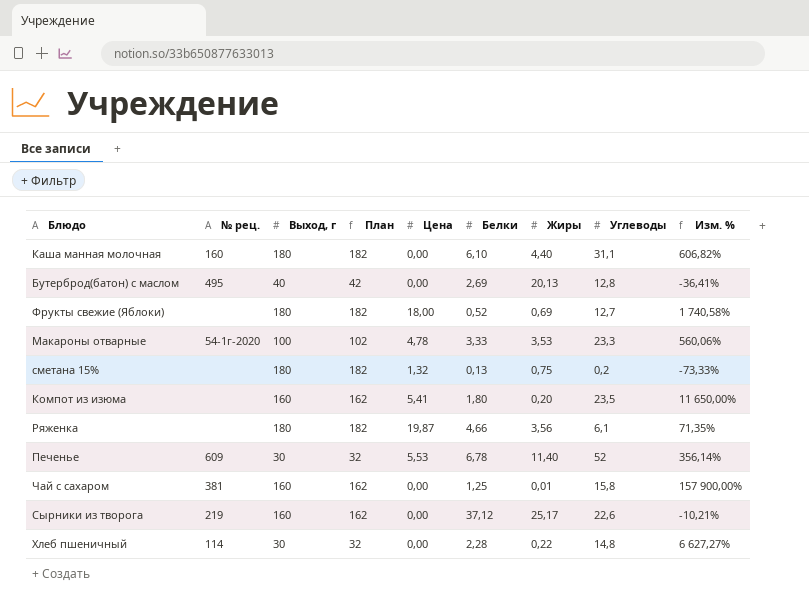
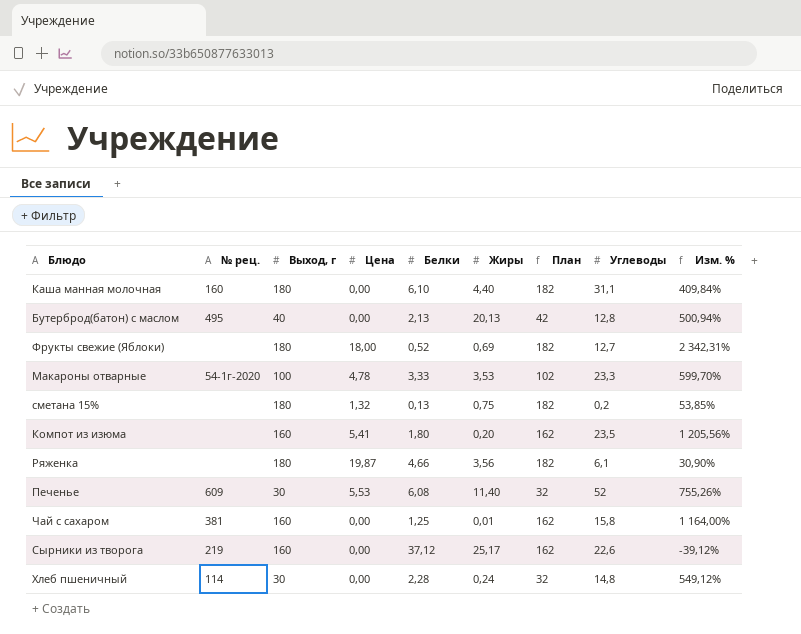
column План | position: 4 -> 7
column Изм. % | formula: ([Углеводы] - [Жиры]) / [Жиры] -> ([Углеводы] - [Белки]) / [Белки]
Бутерброд(батон) с маслом | Белки: 2,69 -> 2,13
Печенье | Белки: 6,78 -> 6,08
Хлеб пшеничный | Жиры: 0,22 -> 0,24

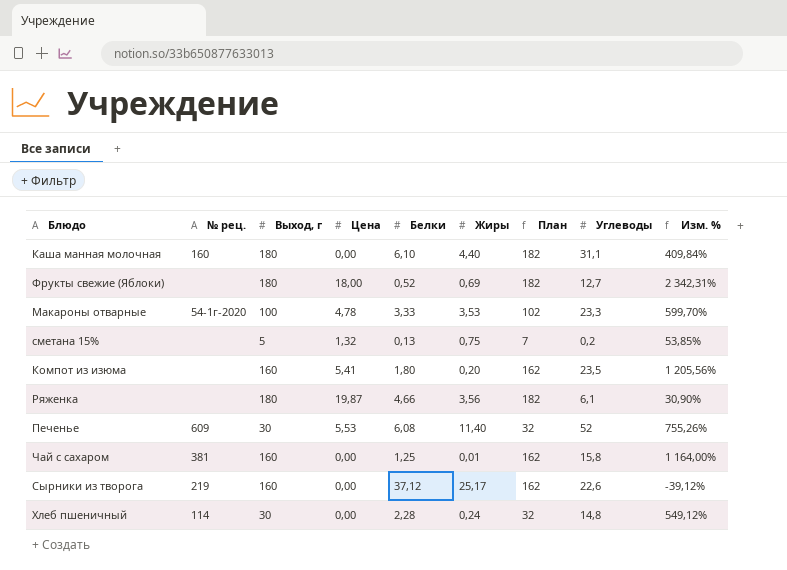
row Бутерброд(батон) с маслом: 495 | 40 | 0,00 | 2,13 | 20,13 | 42 | 12,8 | 500,94% -> none
сметана 15% | Выход, г: 180 -> 5
сметана 15% | План: 182 -> 7

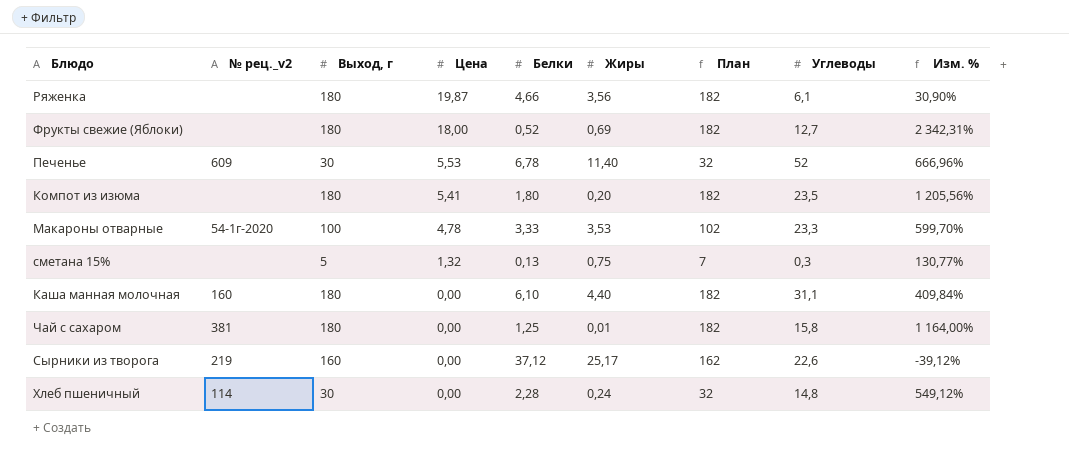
row order: none -> Цена descending
column name: № рец. -> № рец._v2
Печенье | Белки: 6,08 -> 6,78
Печенье | Изм. %: 755,26% -> 666,96%
Компот из изюма | Выход, г: 160 -> 180
Компот из изюма | План: 162 -> 182
сметана 15% | Углеводы: 0,2 -> 0,3
сметана 15% | Изм. %: 53,85% -> 130,77%
Чай с сахаром | Выход, г: 160 -> 180
Чай с сахаром | План: 162 -> 182

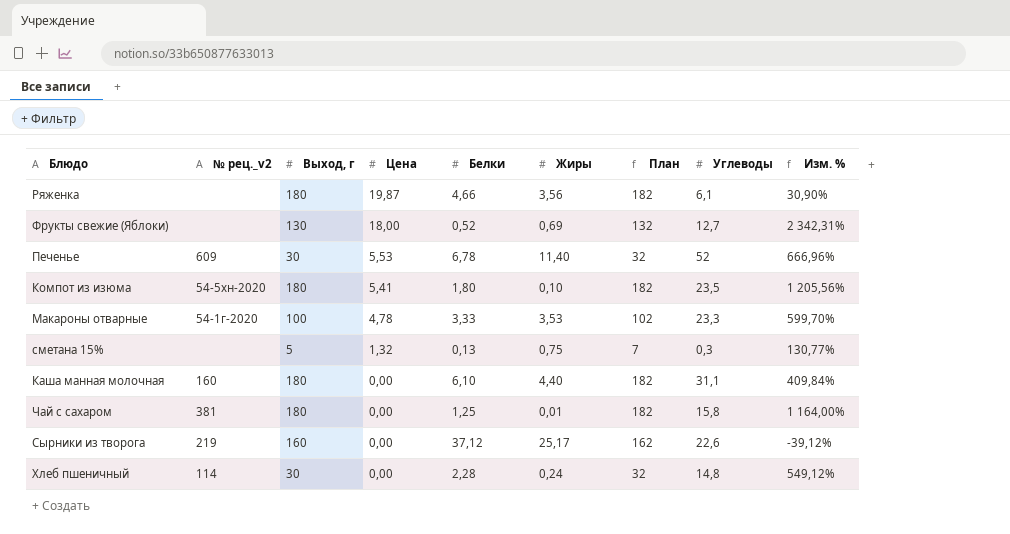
Фрукты свежие (Яблоки) | Выход, г: 180 -> 130
Фрукты свежие (Яблоки) | План: 182 -> 132
Компот из изюма | № рец._v2: none -> 54-5хн-2020
Компот из изюма | Жиры: 0,20 -> 0,10

